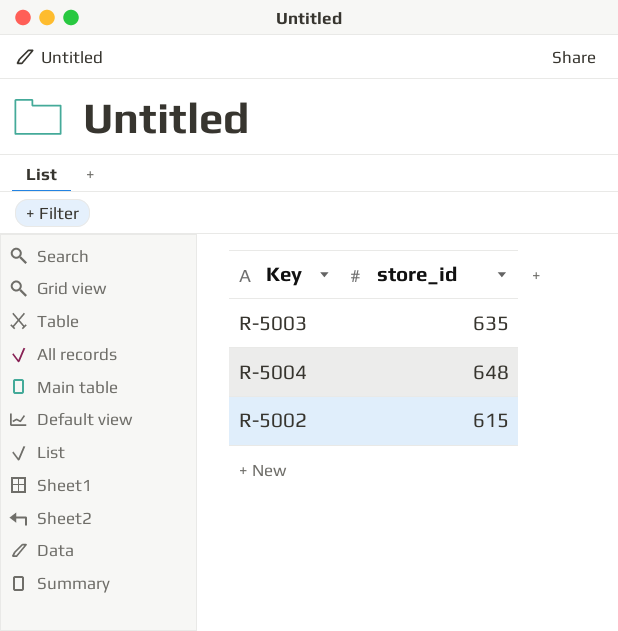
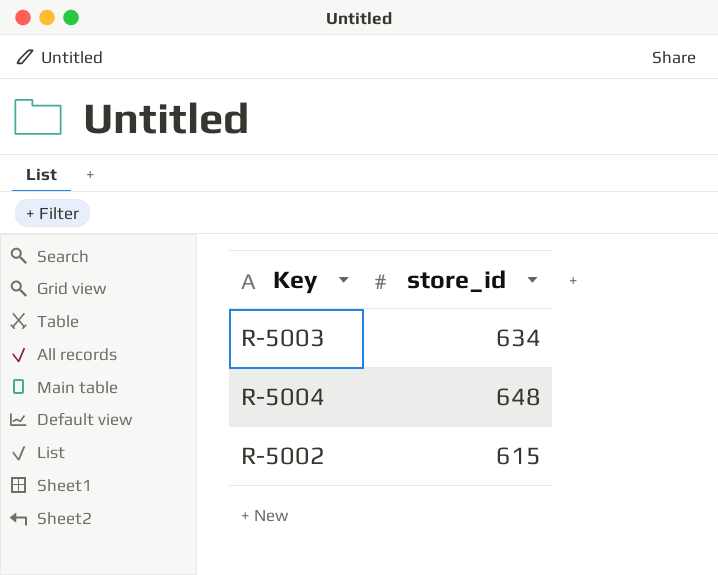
R-5003 | store_id: 635 -> 634

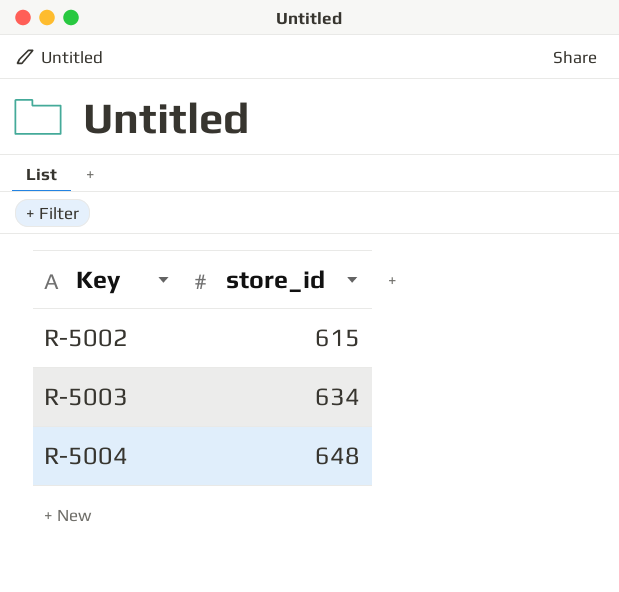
row order: none -> Key ascending

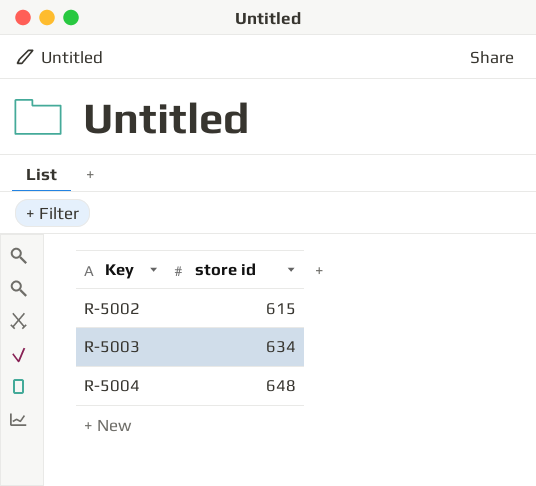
column name: store_id -> store id

